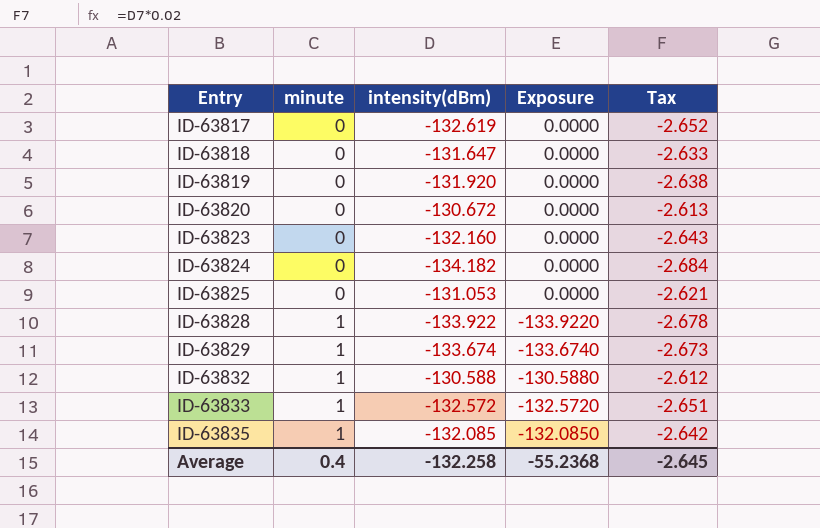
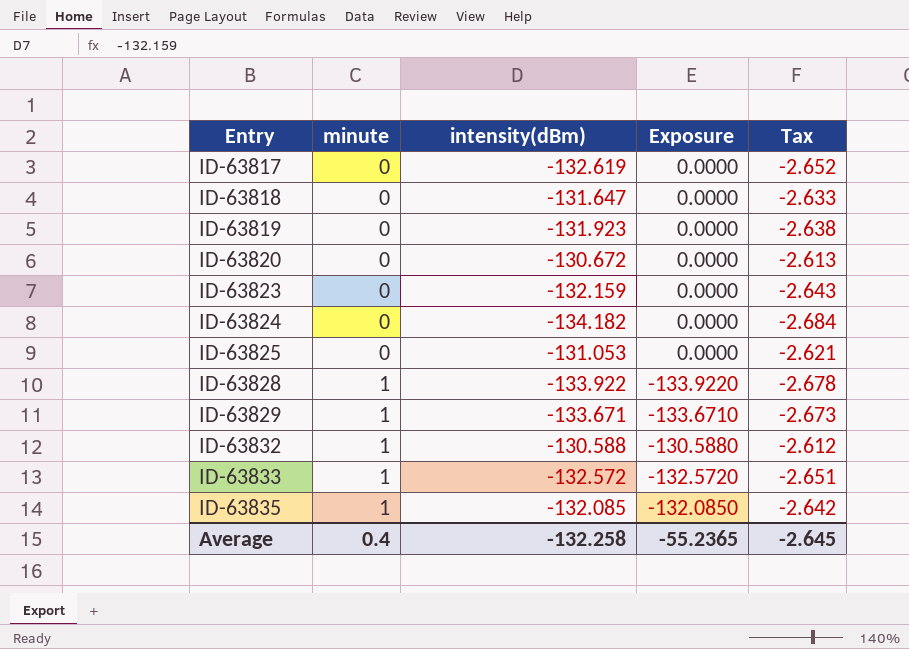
ID-63819 | intensity(dBm): -131.920 -> -131.923
ID-63823 | intensity(dBm): -132.160 -> -132.159
ID-63829 | intensity(dBm): -133.674 -> -133.671
ID-63829 | Exposure: -133.6740 -> -133.6710
Average | Exposure: -55.2368 -> -55.2365

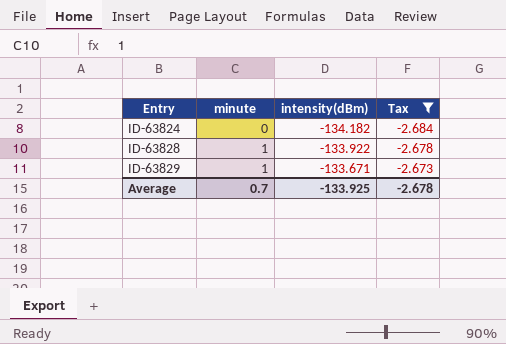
filter: none -> Tax <= -2.673
column Exposure | formula: [minute] * [intensity(dBm)] -> none
Average | minute: 0.4 -> 0.7
Average | intensity(dBm): -132.258 -> -133.925
Average | Tax: -2.645 -> -2.678

